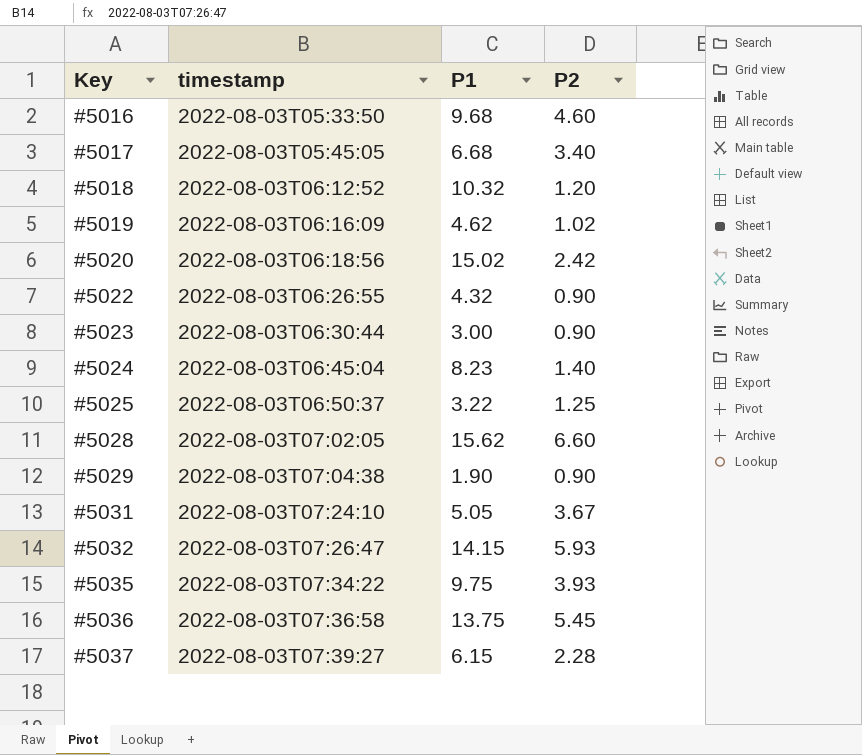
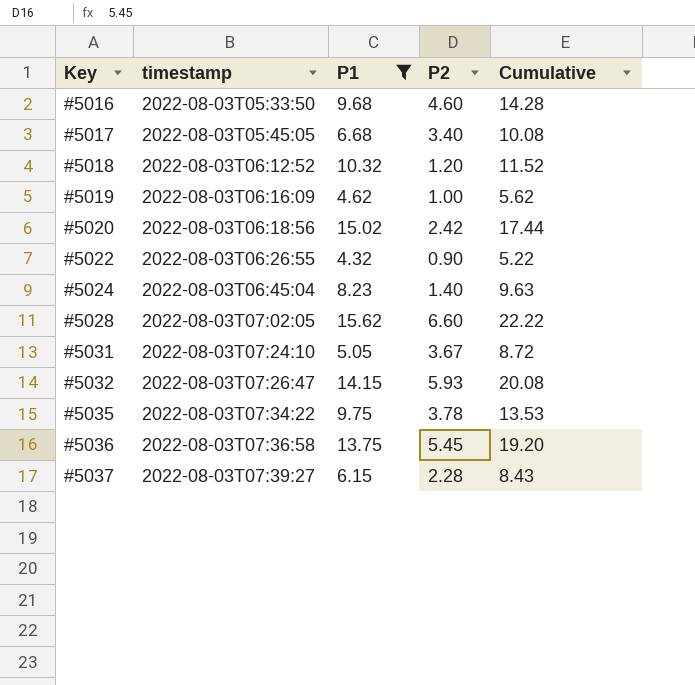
filter: none -> P1 >= 4.32
column Cumulative | formula: none -> [P1] + [P2]
#5019 | P2: 1.02 -> 1.00
#5035 | P2: 3.93 -> 3.78

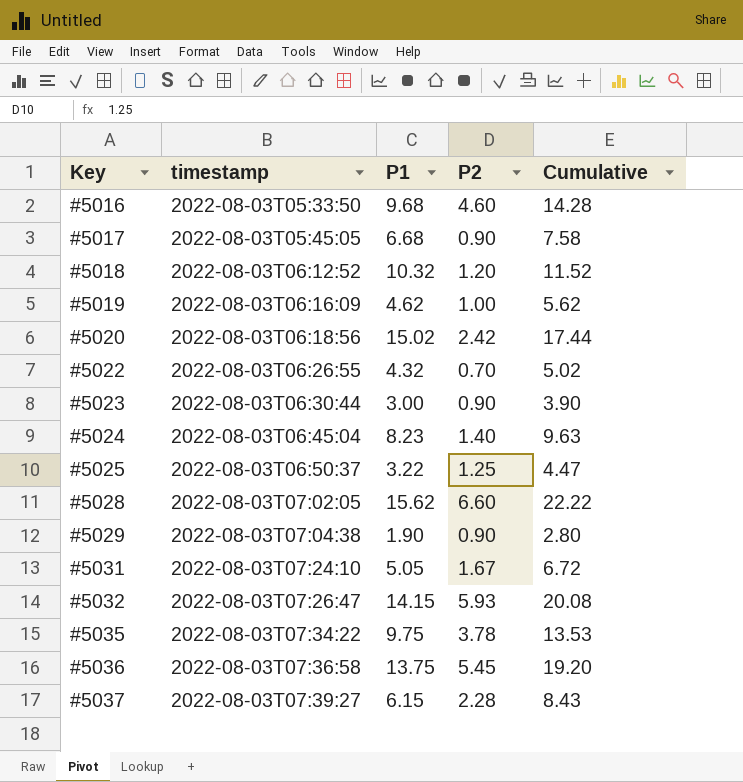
filter: P1 >= 4.32 -> none
#5017 | P2: 3.40 -> 0.90
#5017 | Cumulative: 10.08 -> 7.58
#5022 | P2: 0.90 -> 0.70
#5022 | Cumulative: 5.22 -> 5.02
#5031 | P2: 3.67 -> 1.67
#5031 | Cumulative: 8.72 -> 6.72

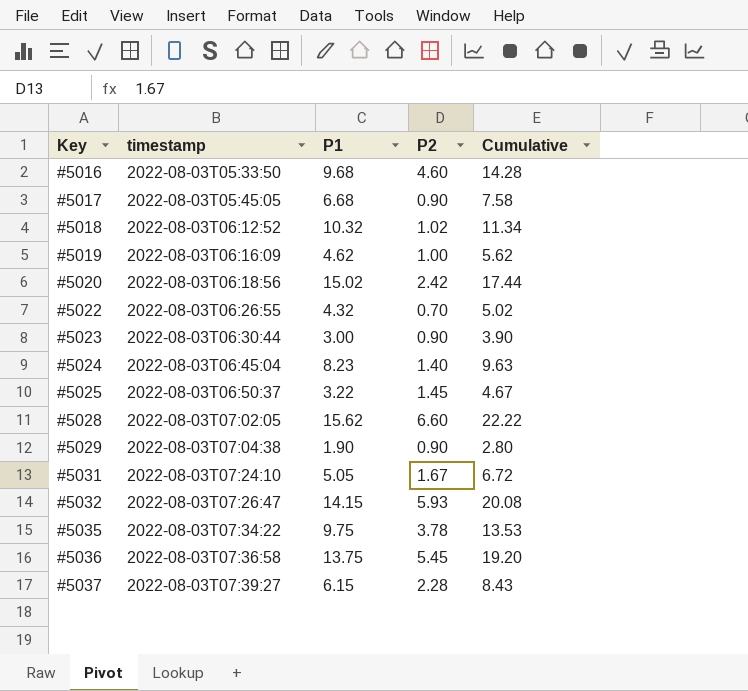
#5018 | P2: 1.20 -> 1.02
#5018 | Cumulative: 11.52 -> 11.34
#5025 | P2: 1.25 -> 1.45
#5025 | Cumulative: 4.47 -> 4.67

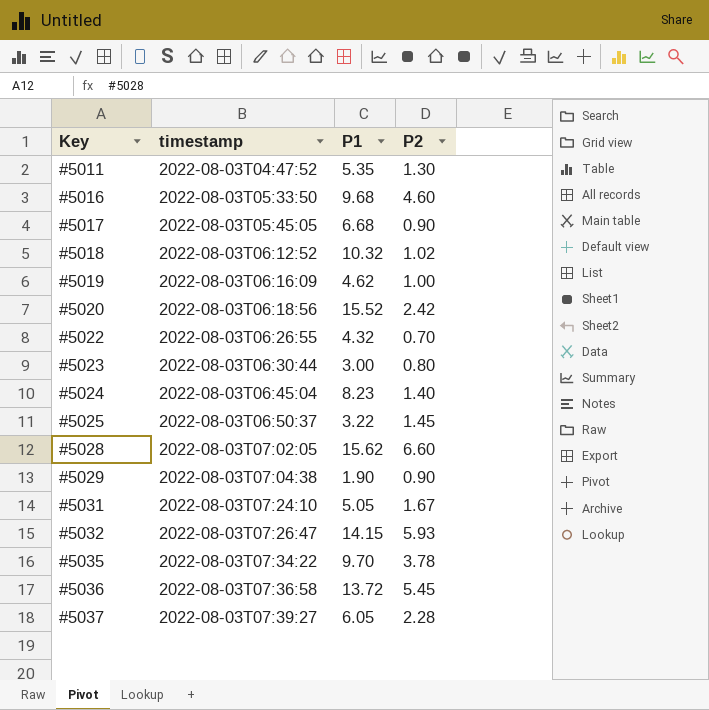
column Cumulative | formula: [P1] + [P2] -> none
row #5011: none -> 2022-08-03T04:47:52 | 5.35 | 1.30
#5020 | P1: 15.02 -> 15.52
#5023 | P2: 0.90 -> 0.80
#5035 | P1: 9.75 -> 9.70
#5036 | P1: 13.75 -> 13.72
#5037 | P1: 6.15 -> 6.05

